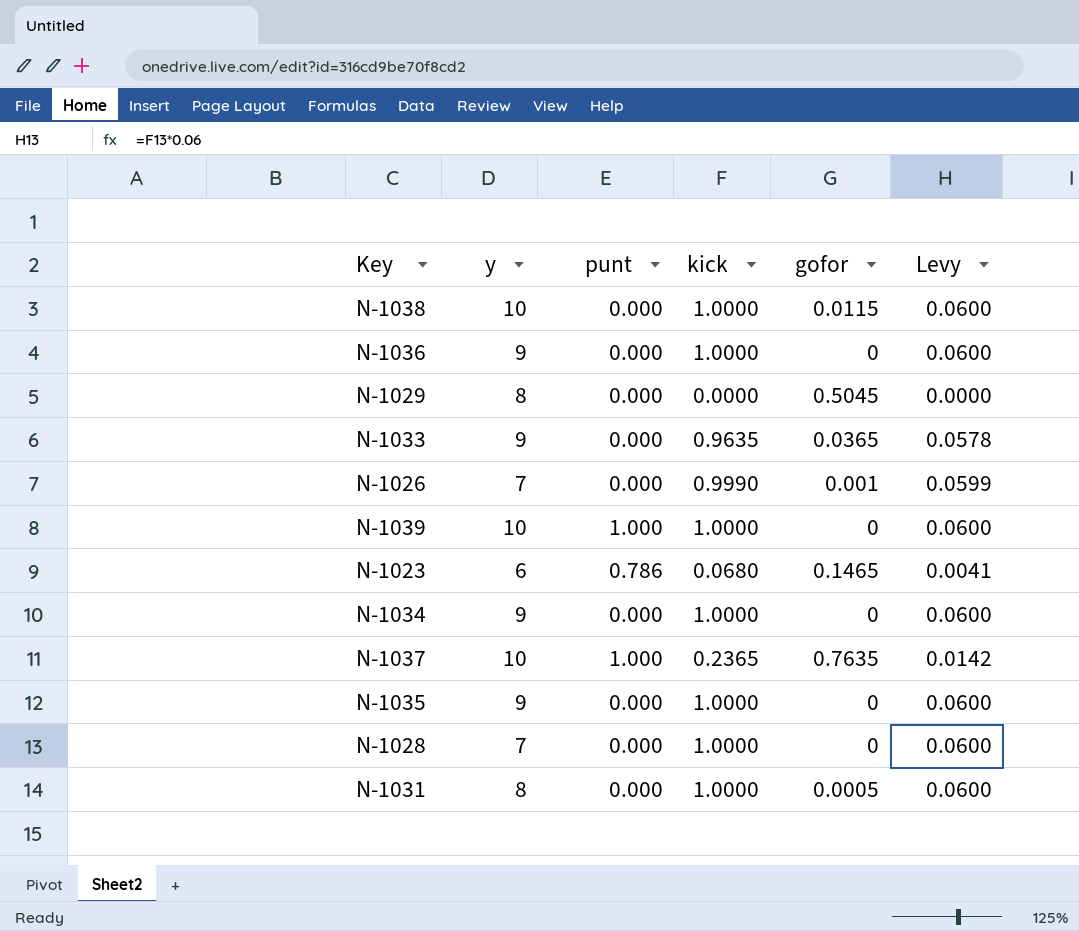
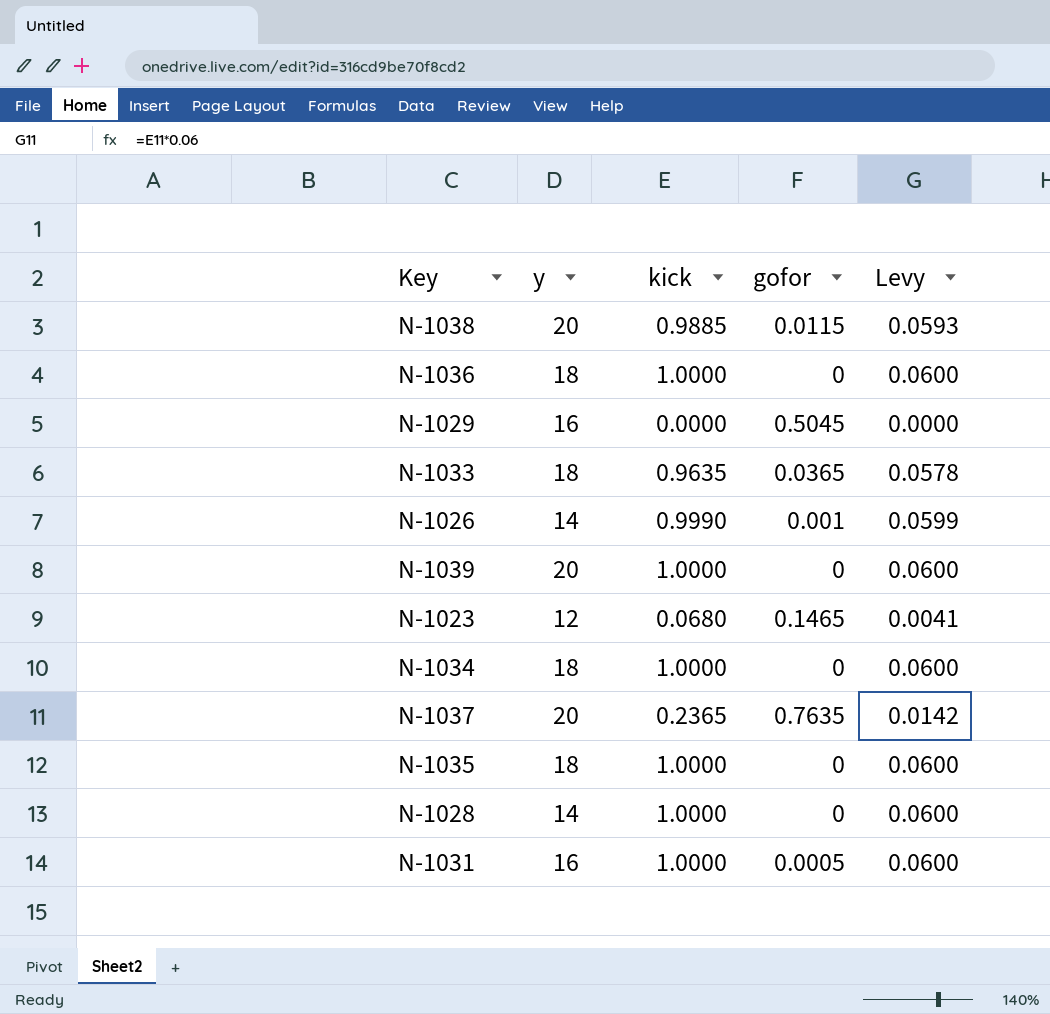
column punt | position: 3 -> none
N-1038 | y: 10 -> 20
N-1038 | kick: 1.0000 -> 0.9885
N-1038 | Levy: 0.0600 -> 0.0593
N-1036 | y: 9 -> 18
N-1029 | y: 8 -> 16
N-1033 | y: 9 -> 18
N-1026 | y: 7 -> 14
N-1039 | y: 10 -> 20
N-1023 | y: 6 -> 12
N-1034 | y: 9 -> 18
N-1037 | y: 10 -> 20
N-1035 | y: 9 -> 18
N-1028 | y: 7 -> 14
N-1031 | y: 8 -> 16

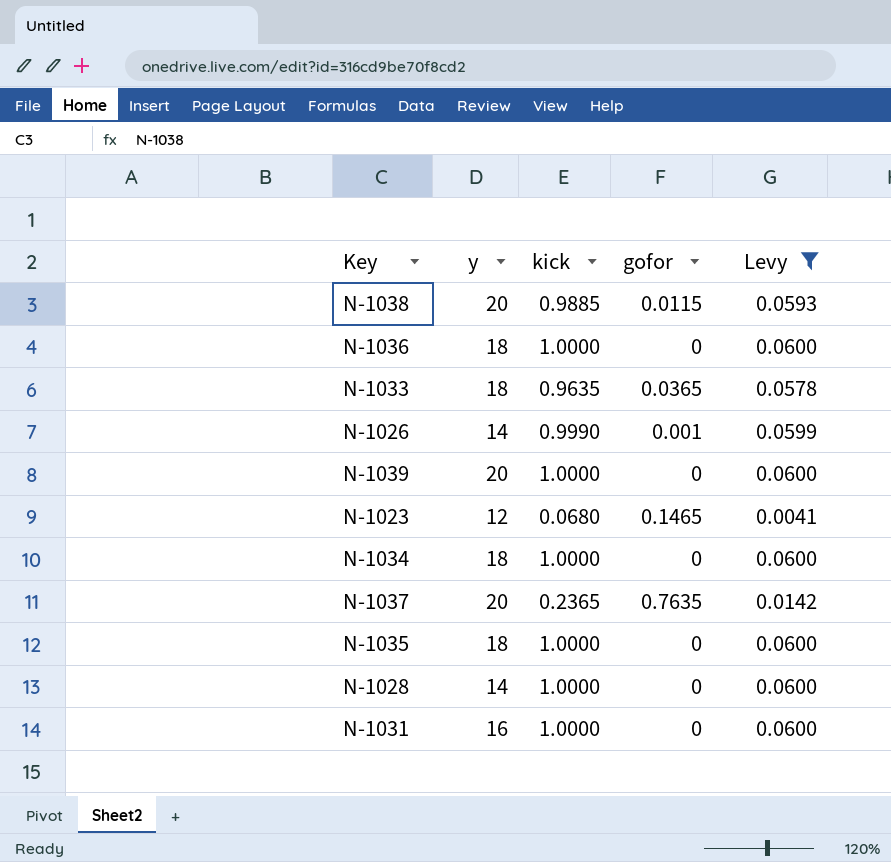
filter: none -> Levy != 0.0000
N-1031 | gofor: 0.0005 -> 0

